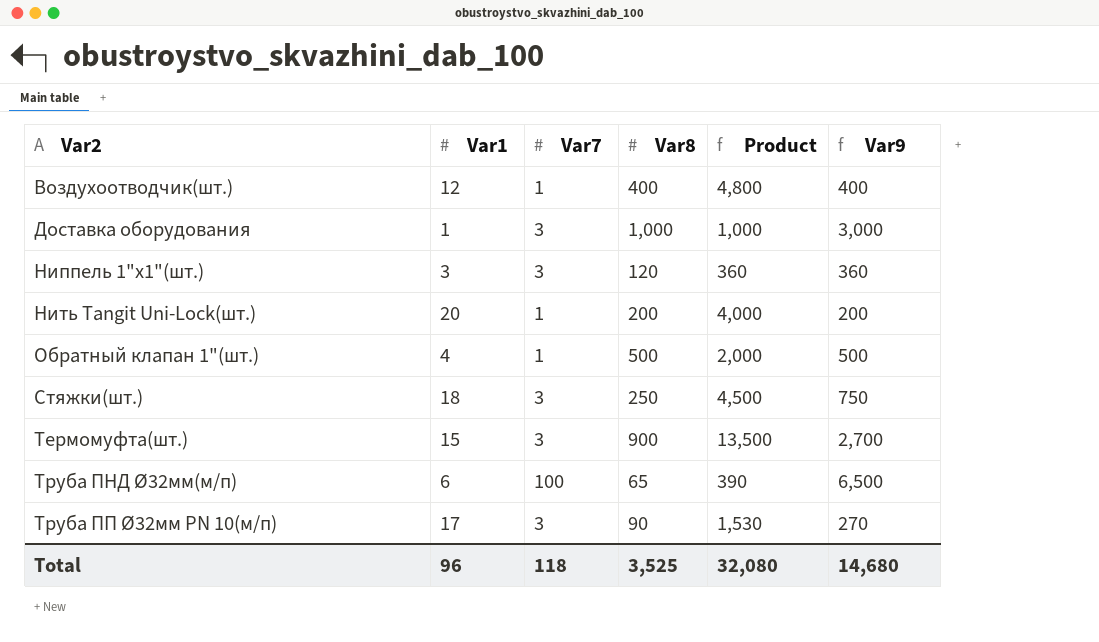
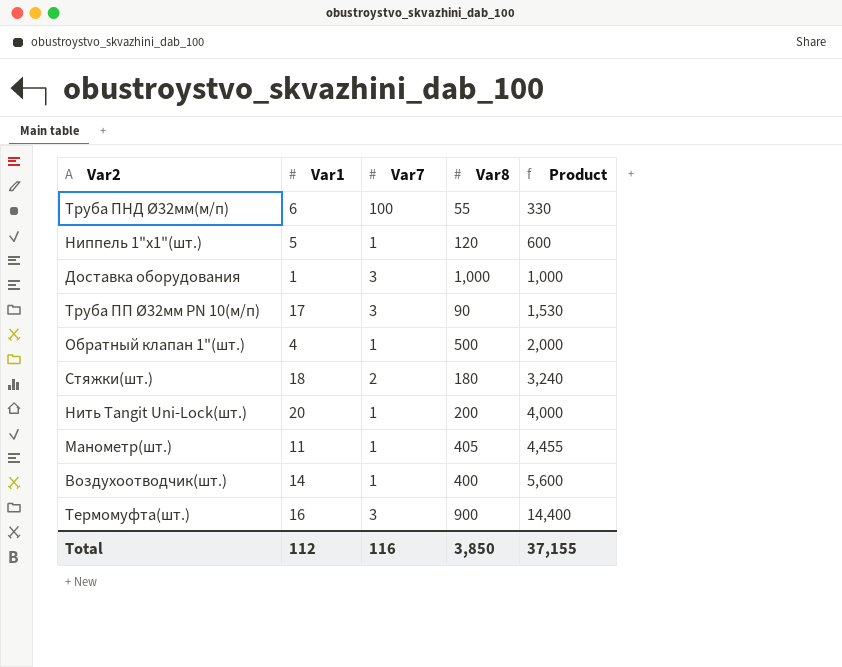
row order: Var2 ascending -> Product ascending
column Var9 | formula: [Var7] * [Var8] -> none
Труба ПНД Ø32мм(м/п) | Var8: 65 -> 55
Труба ПНД Ø32мм(м/п) | Product: 390 -> 330
Ниппель 1"х1"(шт.) | Var1: 3 -> 5
Ниппель 1"х1"(шт.) | Var7: 3 -> 1
Ниппель 1"х1"(шт.) | Product: 360 -> 600
Стяжки(шт.) | Var7: 3 -> 2
Стяжки(шт.) | Var8: 250 -> 180
Стяжки(шт.) | Product: 4,500 -> 3,240
row Манометр(шт.): none -> 11 | 1 | 405 | 4,455
Воздухоотводчик(шт.) | Var1: 12 -> 14
Воздухоотводчик(шт.) | Product: 4,800 -> 5,600
Термомуфта(шт.) | Var1: 15 -> 16
Термомуфта(шт.) | Product: 13,500 -> 14,400
Total | Var1: 96 -> 112
Total | Var7: 118 -> 116
Total | Var8: 3,525 -> 3,850
Total | Product: 32,080 -> 37,155

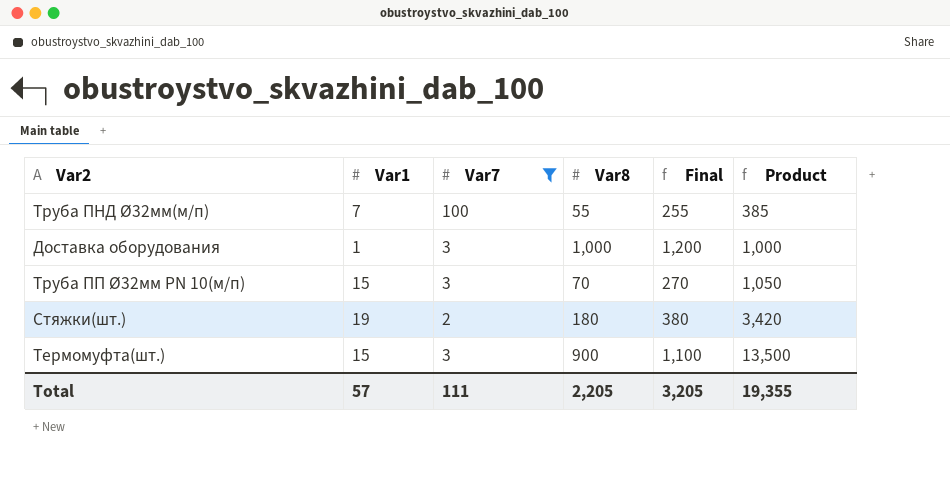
filter: none -> Var7 != 1
column Final | formula: none -> [Var8] + 200
Труба ПНД Ø32мм(м/п) | Var1: 6 -> 7
Труба ПНД Ø32мм(м/п) | Product: 330 -> 385
Труба ПП Ø32мм PN 10(м/п) | Var1: 17 -> 15
Труба ПП Ø32мм PN 10(м/п) | Var8: 90 -> 70
Труба ПП Ø32мм PN 10(м/п) | Product: 1,530 -> 1,050
Стяжки(шт.) | Var1: 18 -> 19
Стяжки(шт.) | Product: 3,240 -> 3,420
Термомуфта(шт.) | Var1: 16 -> 15
Термомуфта(шт.) | Product: 14,400 -> 13,500
Total | Var1: 112 -> 57
Total | Var7: 116 -> 111
Total | Var8: 3,850 -> 2,205
Total | Product: 37,155 -> 19,355

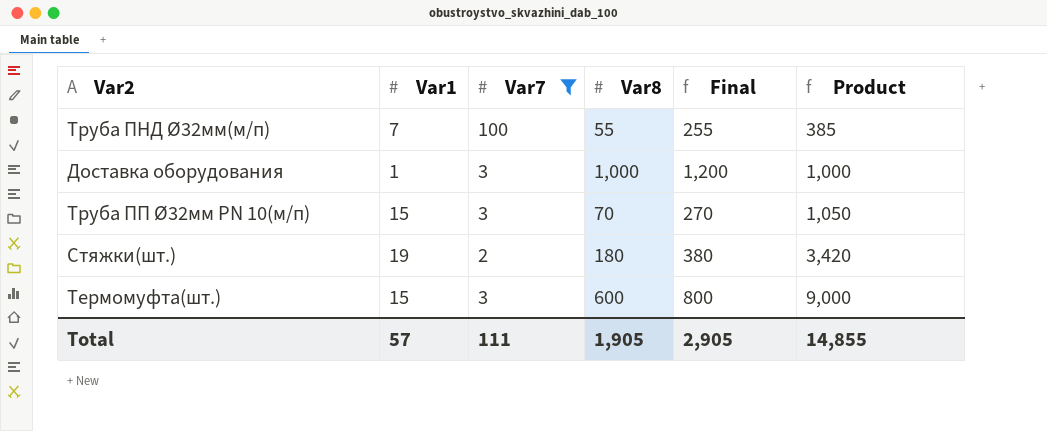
Термомуфта(шт.) | Var8: 900 -> 600
Термомуфта(шт.) | Final: 1,100 -> 800
Термомуфта(шт.) | Product: 13,500 -> 9,000
Total | Var8: 2,205 -> 1,905
Total | Final: 3,205 -> 2,905
Total | Product: 19,355 -> 14,855

